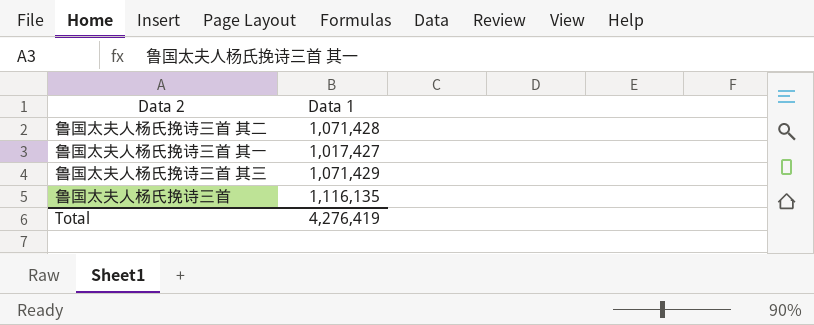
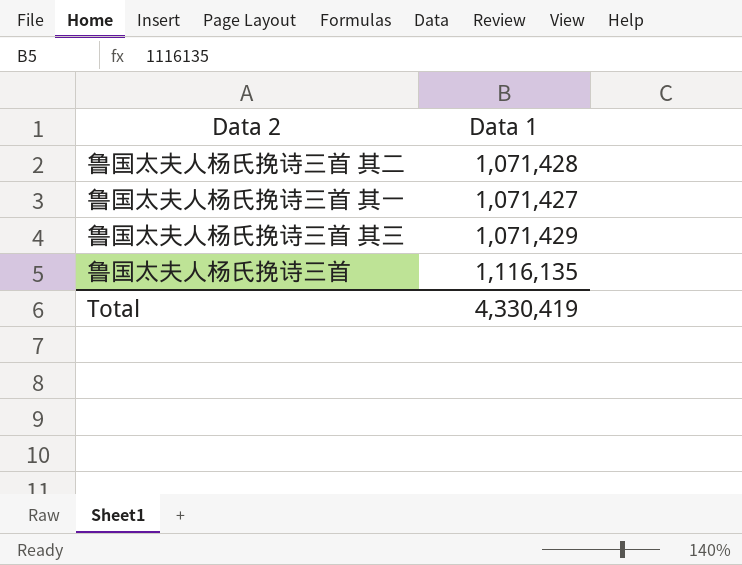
鲁国太夫人杨氏挽诗三首 其一 | Data 1: 1,017,427 -> 1,071,427
Total | Data 1: 4,276,419 -> 4,330,419

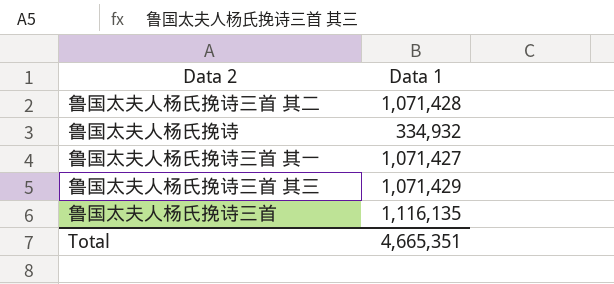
row 鲁国太夫人杨氏挽诗: none -> 334,932
Total | Data 1: 4,330,419 -> 4,665,351

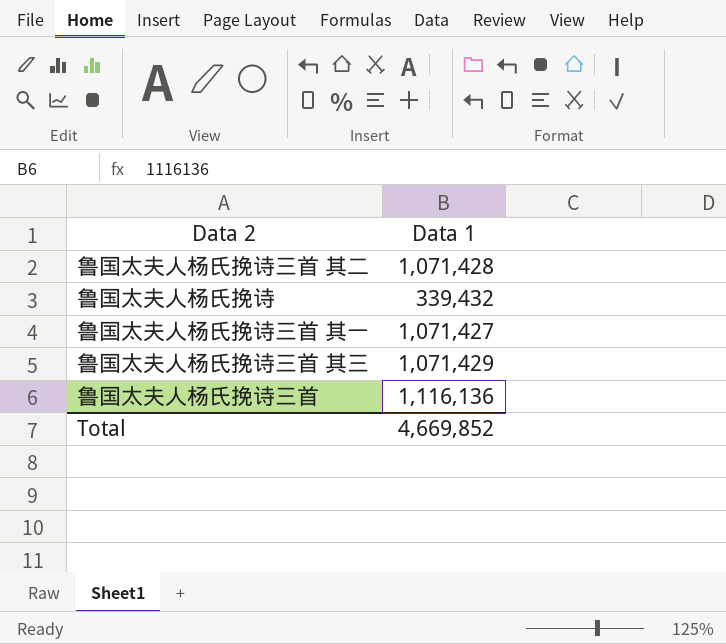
鲁国太夫人杨氏挽诗 | Data 1: 334,932 -> 339,432
鲁国太夫人杨氏挽诗三首 | Data 1: 1,116,135 -> 1,116,136
Total | Data 1: 4,665,351 -> 4,669,852

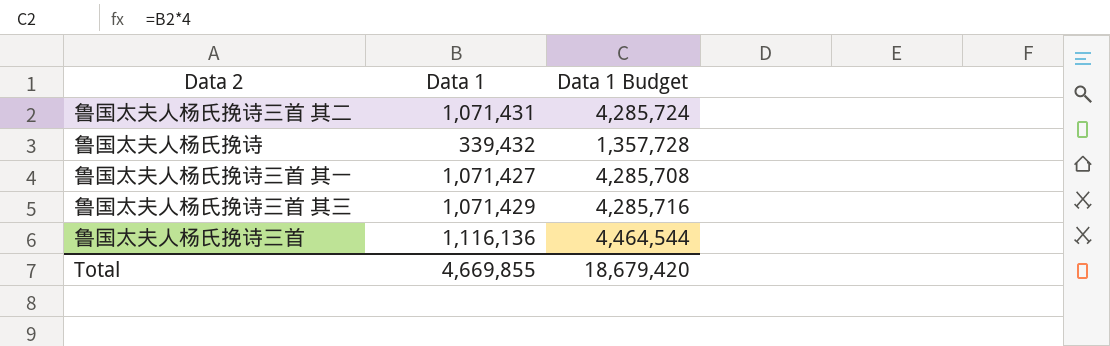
column Data 1 Budget | formula: none -> [Data 1] * 4
鲁国太夫人杨氏挽诗三首 其二 | Data 1: 1,071,428 -> 1,071,431
Total | Data 1: 4,669,852 -> 4,669,855

